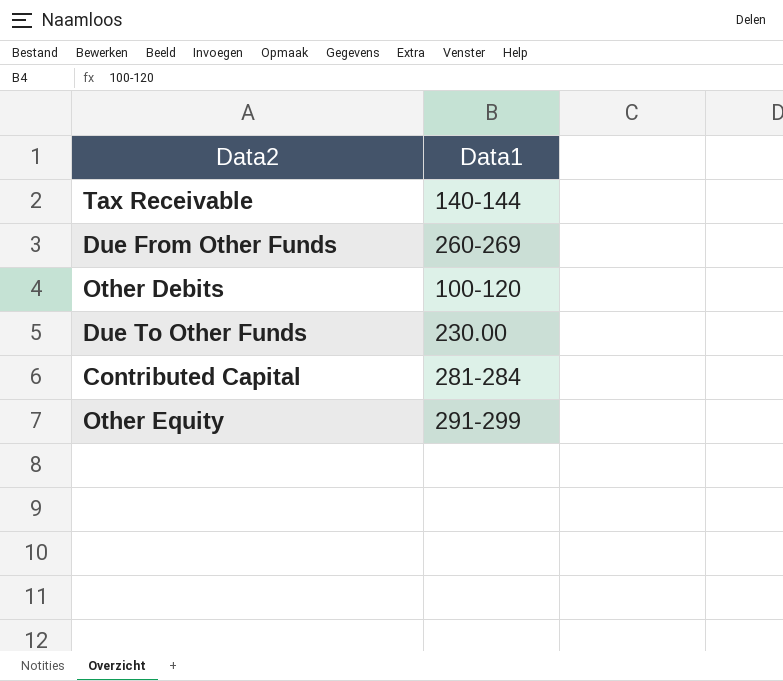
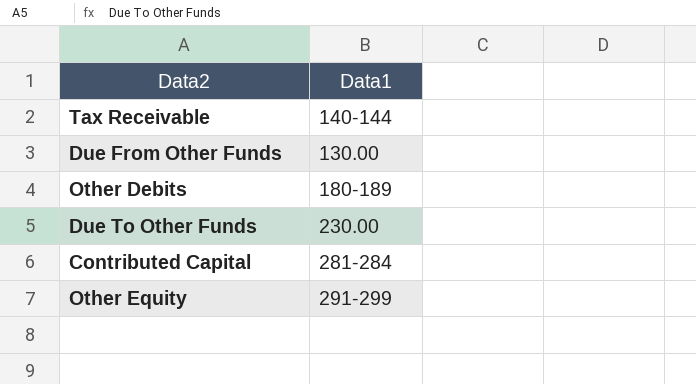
Due From Other Funds | Data1: 260-269 -> 130.00
Other Debits | Data1: 100-120 -> 180-189

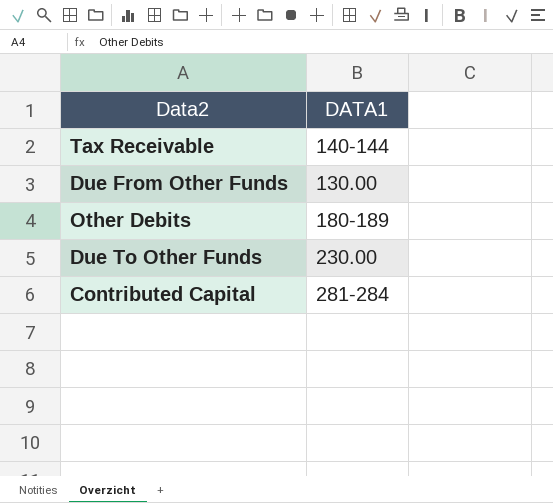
column name: Data1 -> DATA1
row Other Equity: 291-299 -> none

